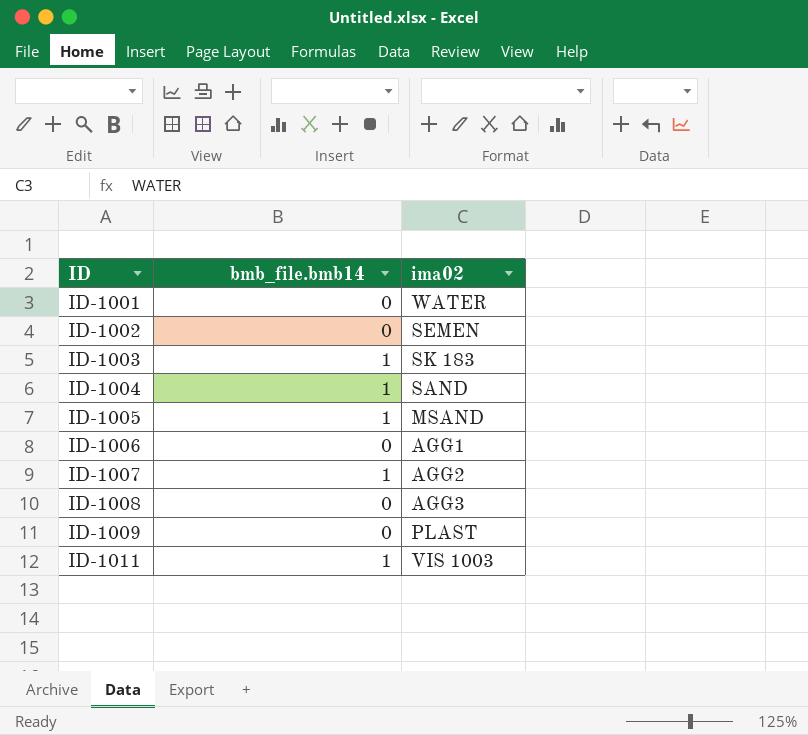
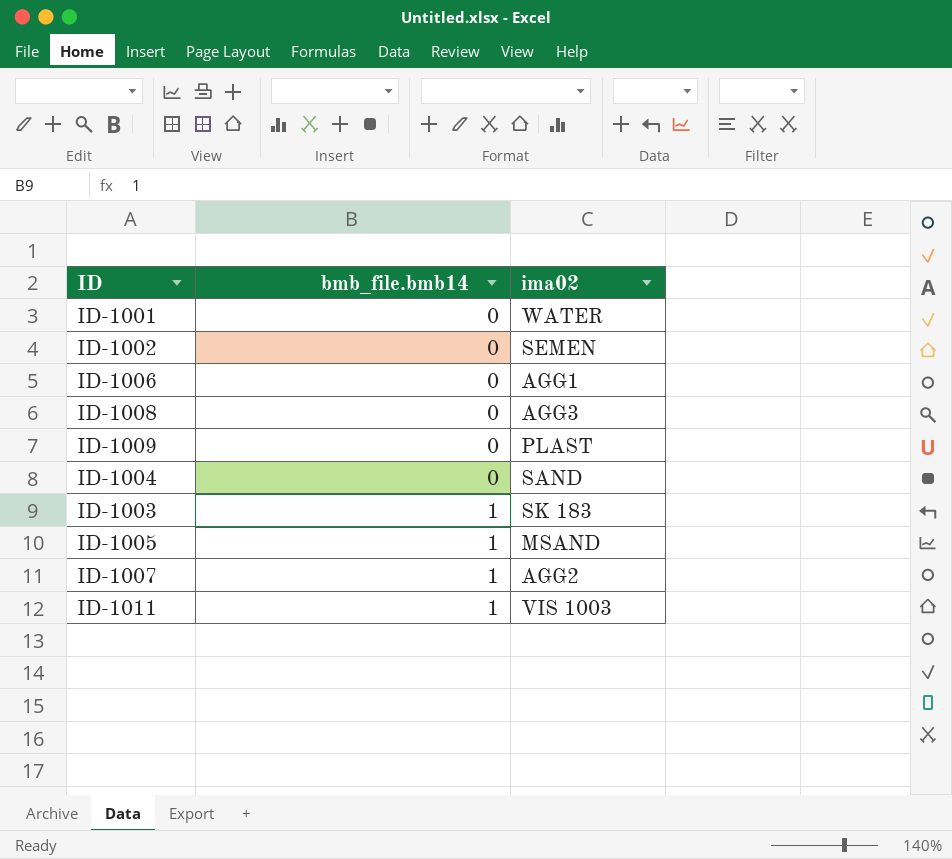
row order: ID ascending -> bmb_file.bmb14 ascending
ID-1004 | bmb_file.bmb14: 1 -> 0

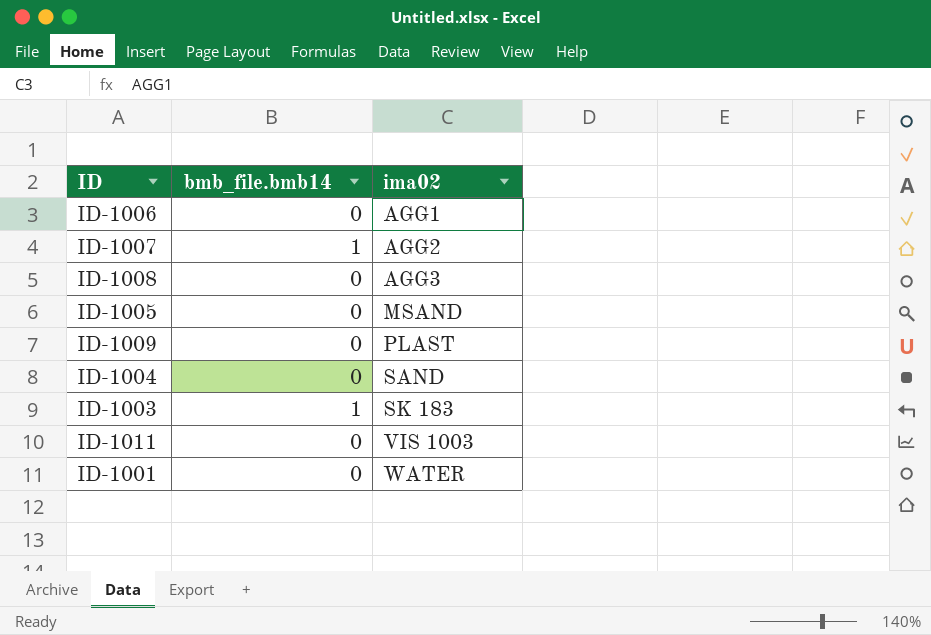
row order: bmb_file.bmb14 ascending -> ima02 ascending
row ID-1002: 0 | SEMEN -> none
ID-1005 | bmb_file.bmb14: 1 -> 0
ID-1011 | bmb_file.bmb14: 1 -> 0

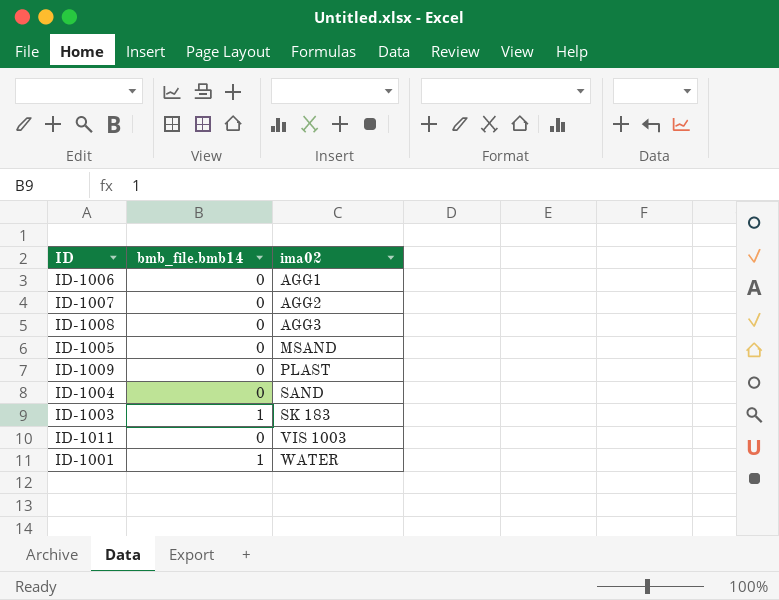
ID-1007 | bmb_file.bmb14: 1 -> 0
ID-1001 | bmb_file.bmb14: 0 -> 1

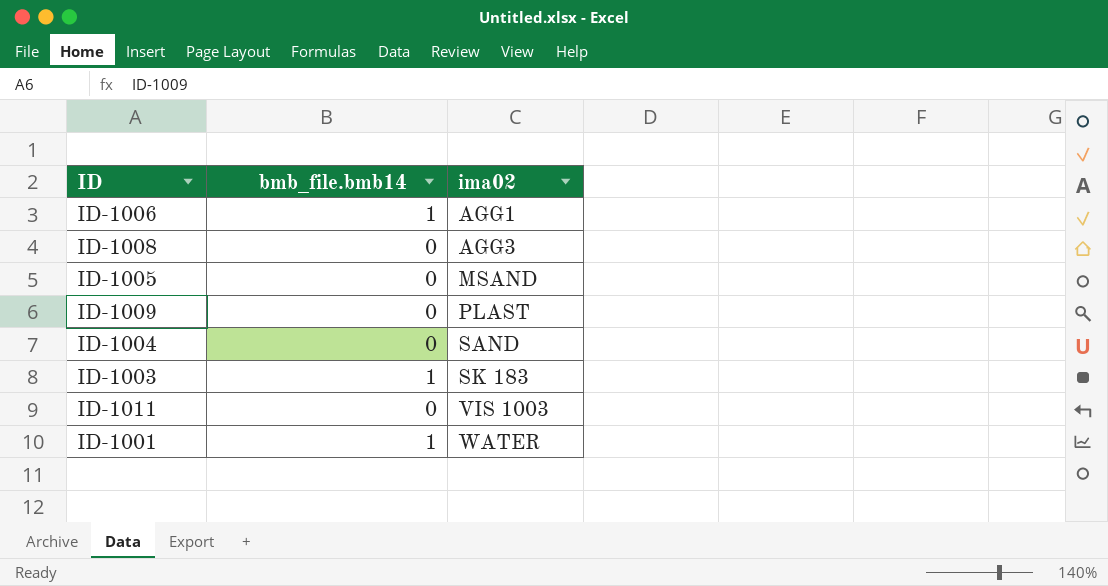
row ID-1007: 0 | AGG2 -> none
ID-1006 | bmb_file.bmb14: 0 -> 1

